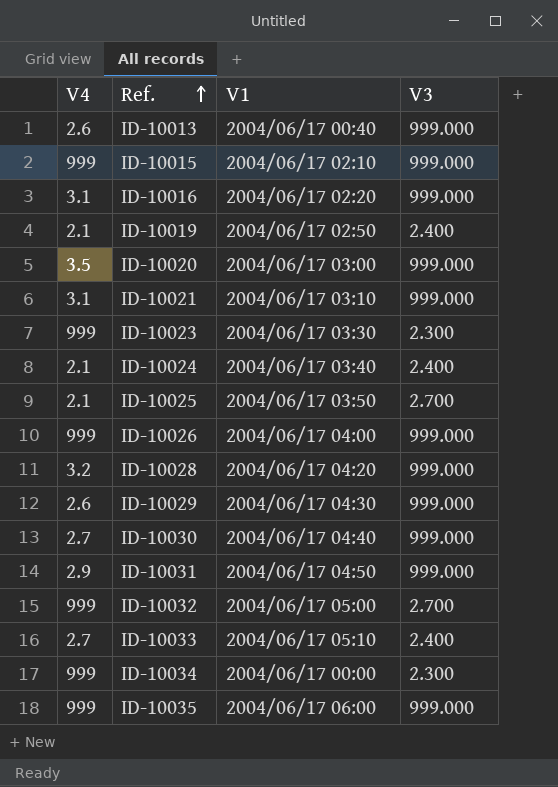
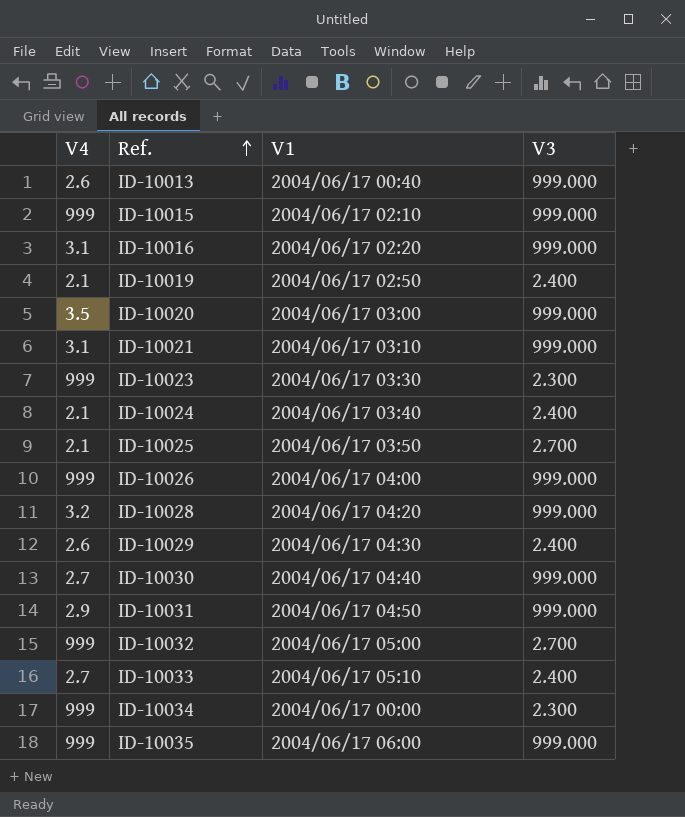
ID-10029 | V3: 999.000 -> 2.400

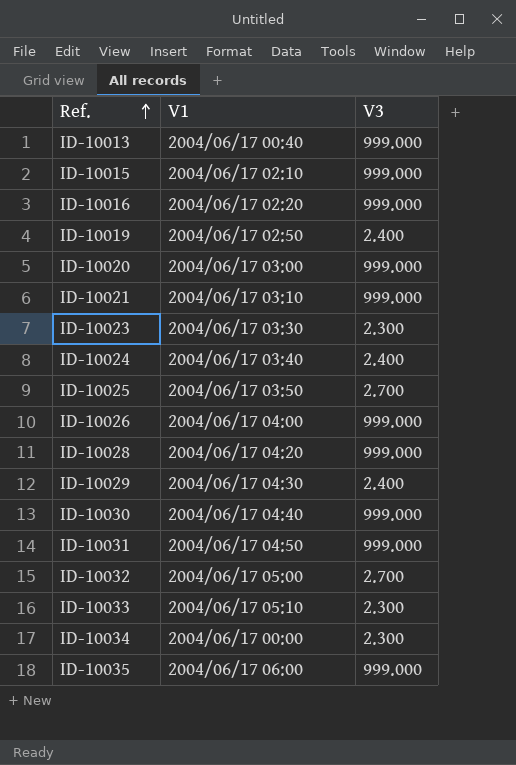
column V4 | position: 1 -> none
ID-10033 | V3: 2.400 -> 2.300

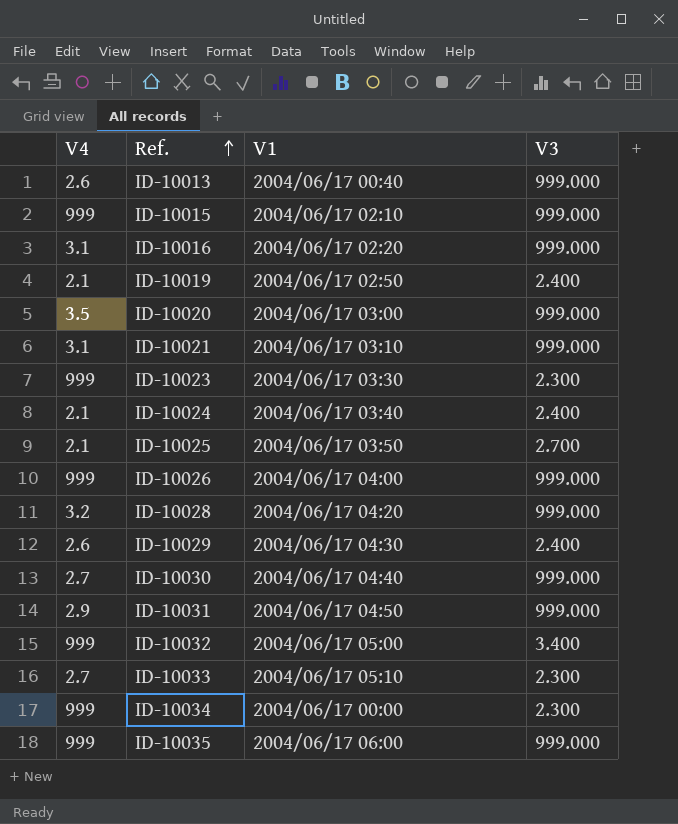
column V4 | position: none -> 1
ID-10032 | V3: 2.700 -> 3.400

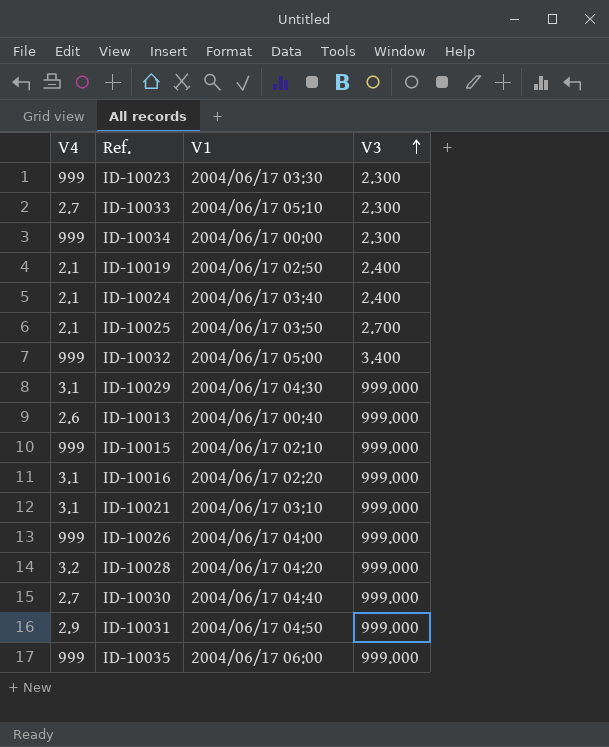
row order: Ref. ascending -> V3 ascending
row ID-10020: 3.5 | 2004/06/17 03:00 | 999.000 -> none
ID-10029 | V4: 2.6 -> 3.1
ID-10029 | V3: 2.400 -> 999.000

